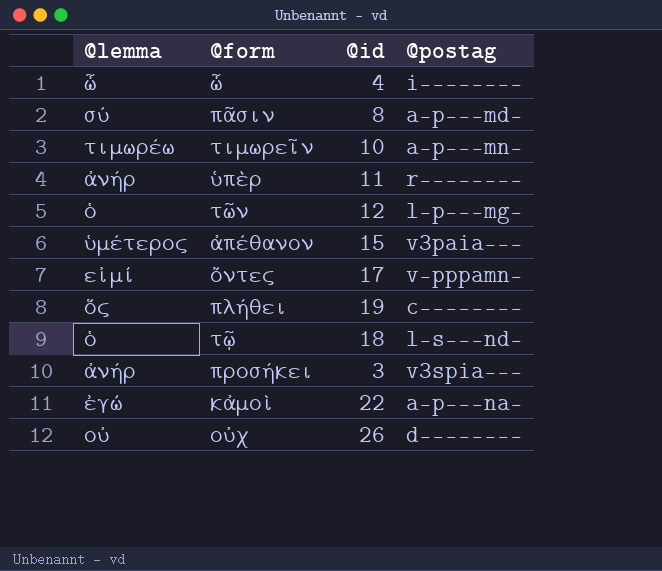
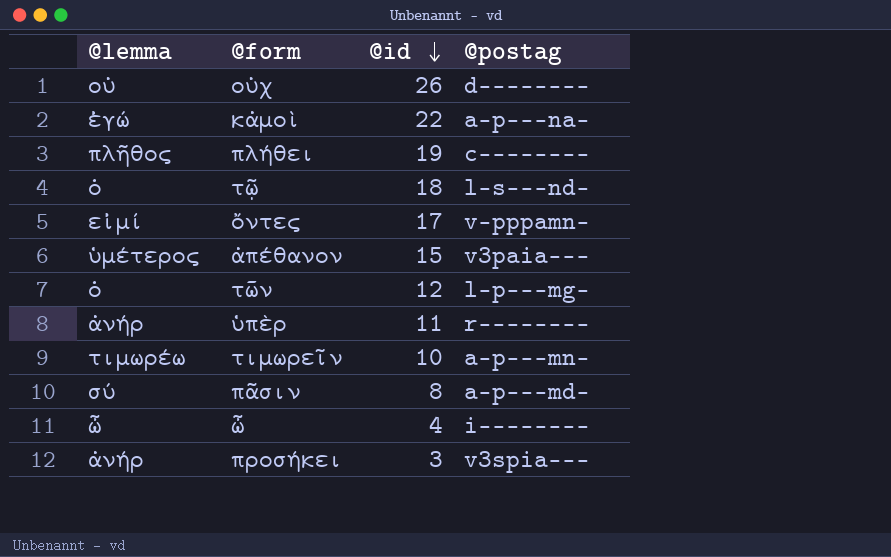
row order: none -> @id descending
πλήθει | @lemma: ὅς -> πλῆθος

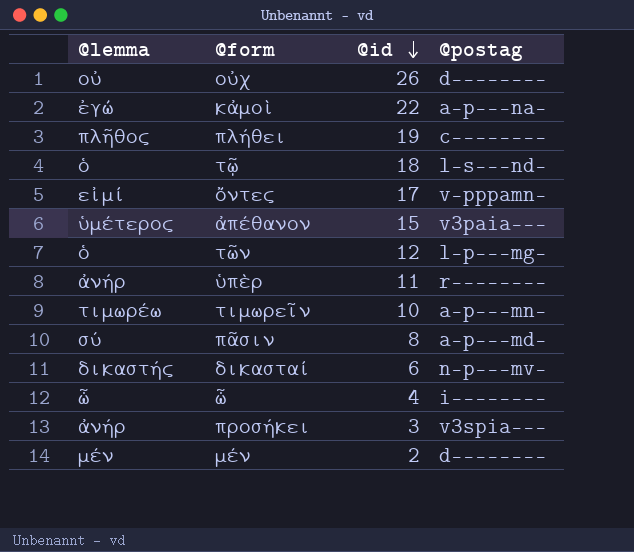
row δικασταί: none -> δικαστής | 6 | n-p---mv-
row μέν: none -> μέν | 2 | d--------

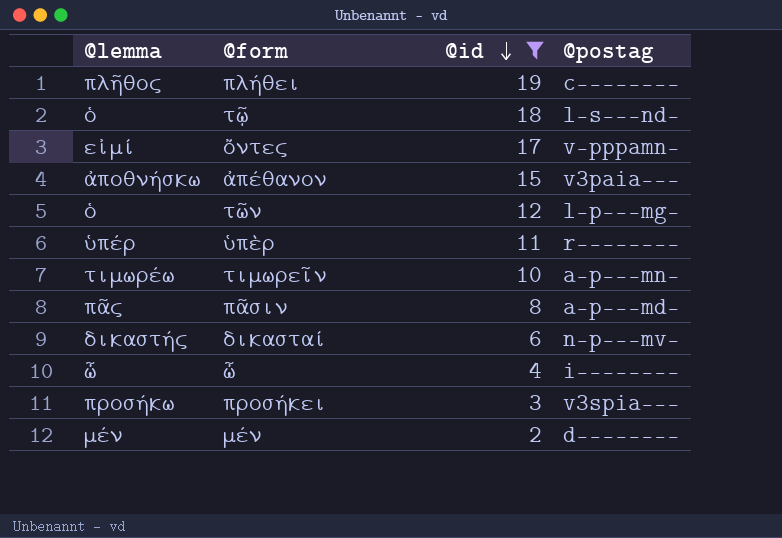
filter: none -> @id <= 19
ἀπέθανον | @lemma: ὑμέτερος -> ἀποθνήσκω
ὑπὲρ | @lemma: ἀνήρ -> ὑπέρ
πᾶσιν | @lemma: σύ -> πᾶς
προσήκει | @lemma: ἀνήρ -> προσήκω

